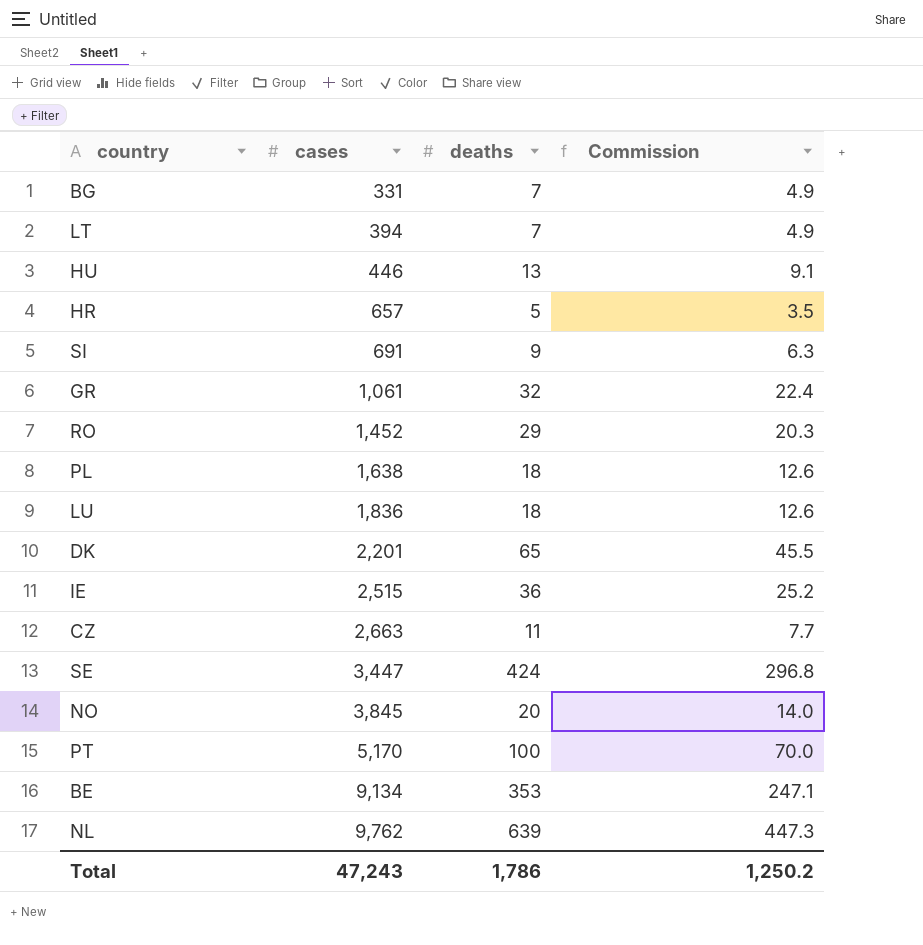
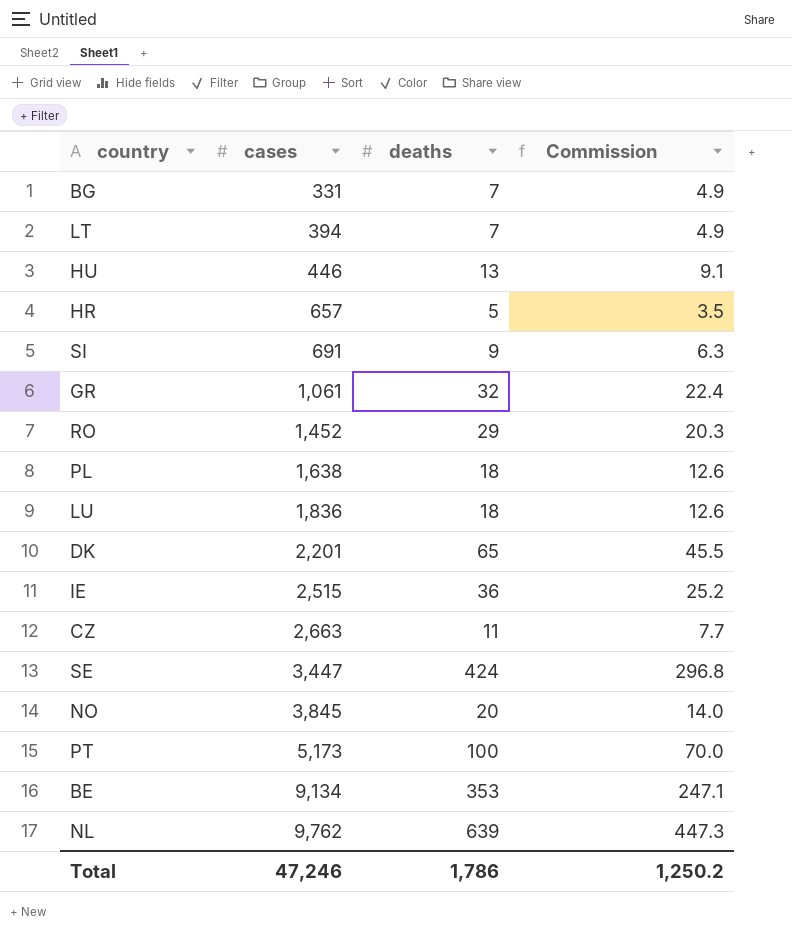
PT | cases: 5,170 -> 5,173
Total | cases: 47,243 -> 47,246

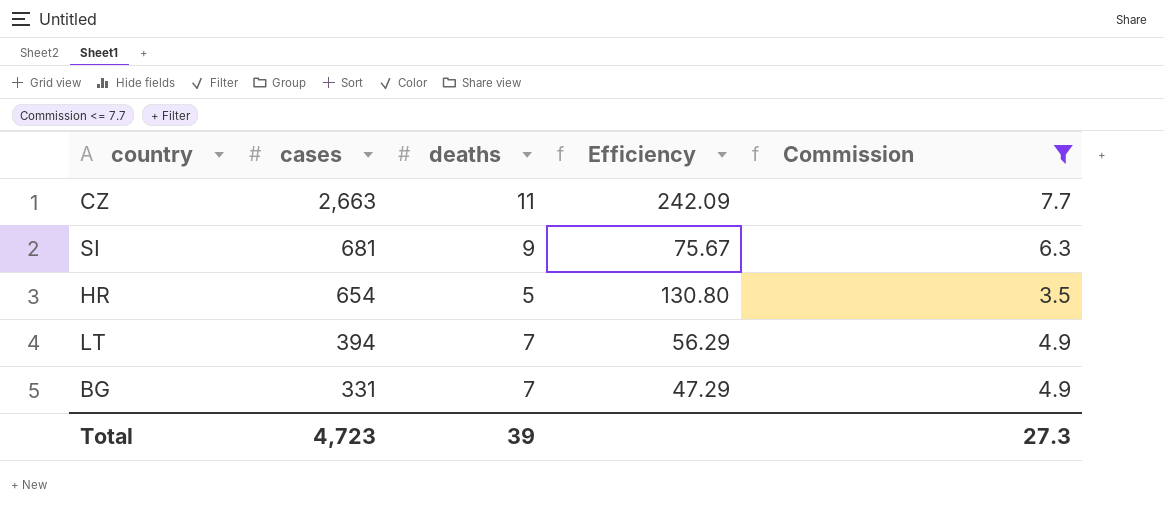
filter: none -> Commission <= 7.7
row order: cases ascending -> cases descending
column Efficiency | formula: none -> [cases] / [deaths]
SI | cases: 691 -> 681
HR | cases: 657 -> 654
Total | cases: 47,246 -> 4,723
Total | deaths: 1,786 -> 39
Total | Commission: 1,250.2 -> 27.3

